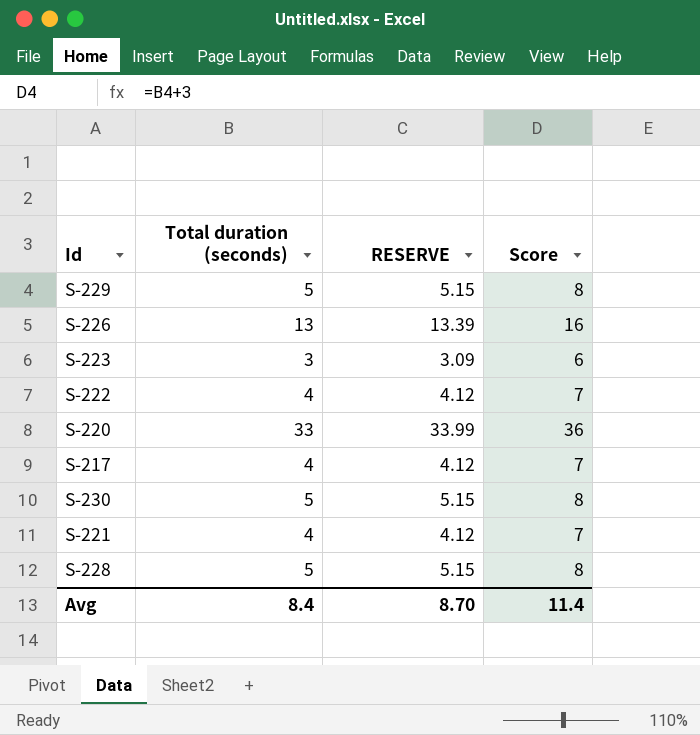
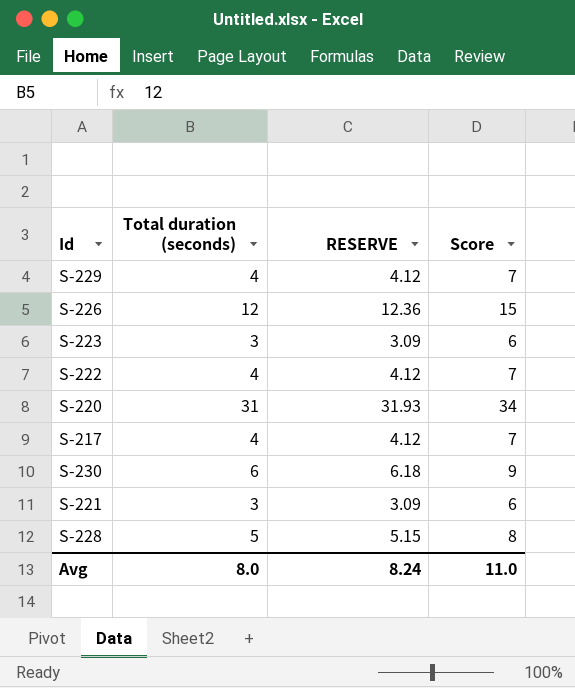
S-229 | Total duration (seconds): 5 -> 4
S-229 | RESERVE: 5.15 -> 4.12
S-229 | Score: 8 -> 7
S-226 | Total duration (seconds): 13 -> 12
S-226 | RESERVE: 13.39 -> 12.36
S-226 | Score: 16 -> 15
S-220 | Total duration (seconds): 33 -> 31
S-220 | RESERVE: 33.99 -> 31.93
S-220 | Score: 36 -> 34
S-230 | Total duration (seconds): 5 -> 6
S-230 | RESERVE: 5.15 -> 6.18
S-230 | Score: 8 -> 9
S-221 | Total duration (seconds): 4 -> 3
S-221 | RESERVE: 4.12 -> 3.09
S-221 | Score: 7 -> 6
Avg | Total duration (seconds): 8.4 -> 8.0
Avg | RESERVE: 8.70 -> 8.24
Avg | Score: 11.4 -> 11.0

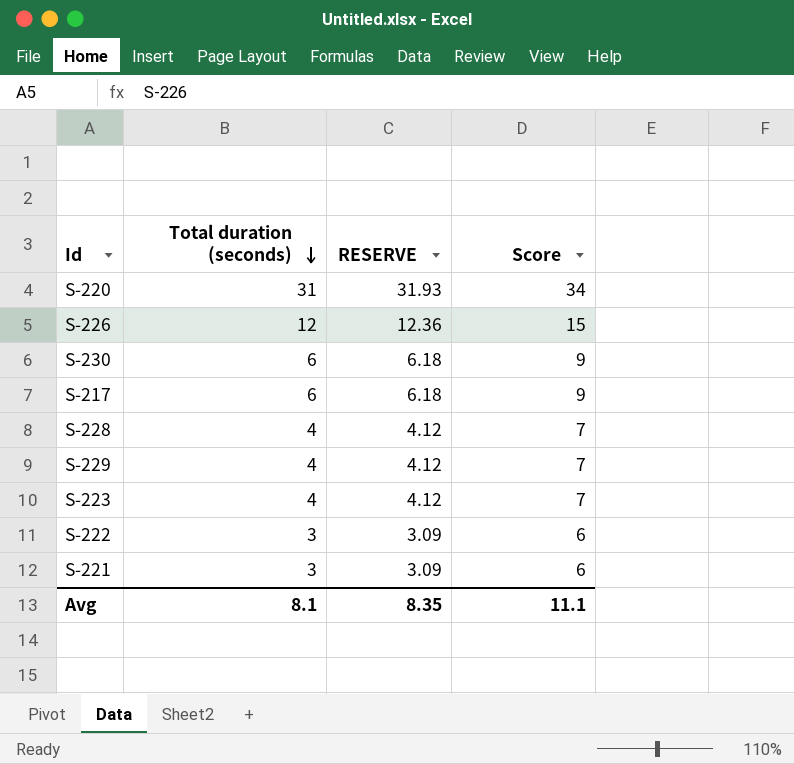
row order: none -> Total duration (seconds) descending
S-217 | Total duration (seconds): 4 -> 6
S-217 | RESERVE: 4.12 -> 6.18
S-217 | Score: 7 -> 9
S-228 | Total duration (seconds): 5 -> 4
S-228 | RESERVE: 5.15 -> 4.12
S-228 | Score: 8 -> 7
S-223 | Total duration (seconds): 3 -> 4
S-223 | RESERVE: 3.09 -> 4.12
S-223 | Score: 6 -> 7
S-222 | Total duration (seconds): 4 -> 3
S-222 | RESERVE: 4.12 -> 3.09
S-222 | Score: 7 -> 6
Avg | Total duration (seconds): 8.0 -> 8.1
Avg | RESERVE: 8.24 -> 8.35
Avg | Score: 11.0 -> 11.1

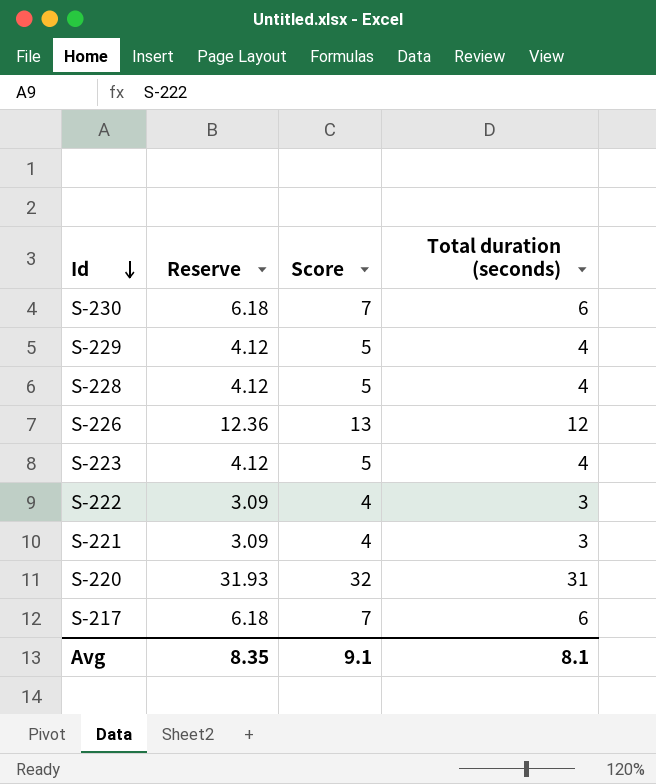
row order: Total duration (seconds) descending -> Id descending
column name: RESERVE -> Reserve
column Score | formula: [Total duration (seconds)] + 3 -> [Total duration (seconds)] + 1
column Total duration (seconds) | position: 2 -> 4
Avg | Score: 11.1 -> 9.1

